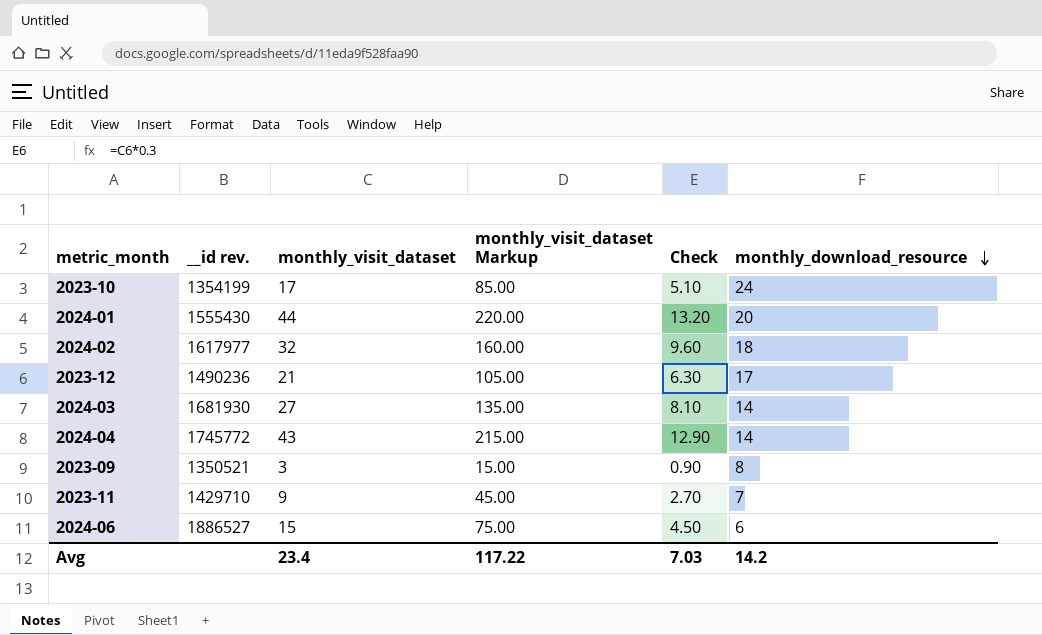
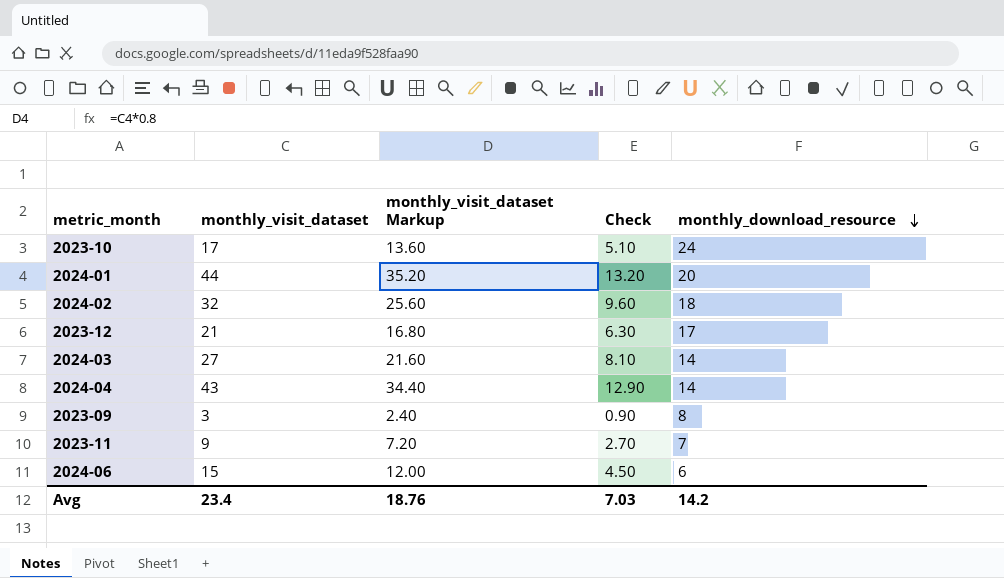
column __id rev. | position: 2 -> none
column monthly_visit_dataset Markup | formula: [monthly_visit_dataset] * 5 -> [monthly_visit_dataset] * 0.8
Avg | monthly_visit_dataset Markup: 117.22 -> 18.76

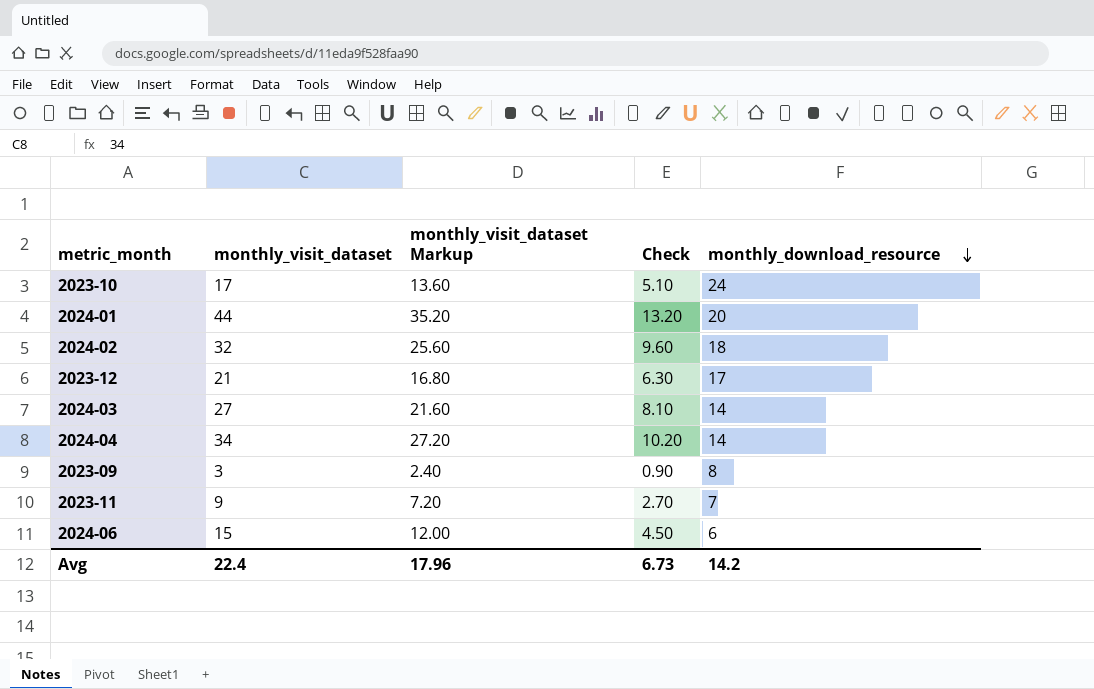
2024-04 | monthly_visit_dataset: 43 -> 34
2024-04 | monthly_visit_dataset Markup: 34.40 -> 27.20
2024-04 | Check: 12.90 -> 10.20
Avg | monthly_visit_dataset: 23.4 -> 22.4
Avg | monthly_visit_dataset Markup: 18.76 -> 17.96
Avg | Check: 7.03 -> 6.73

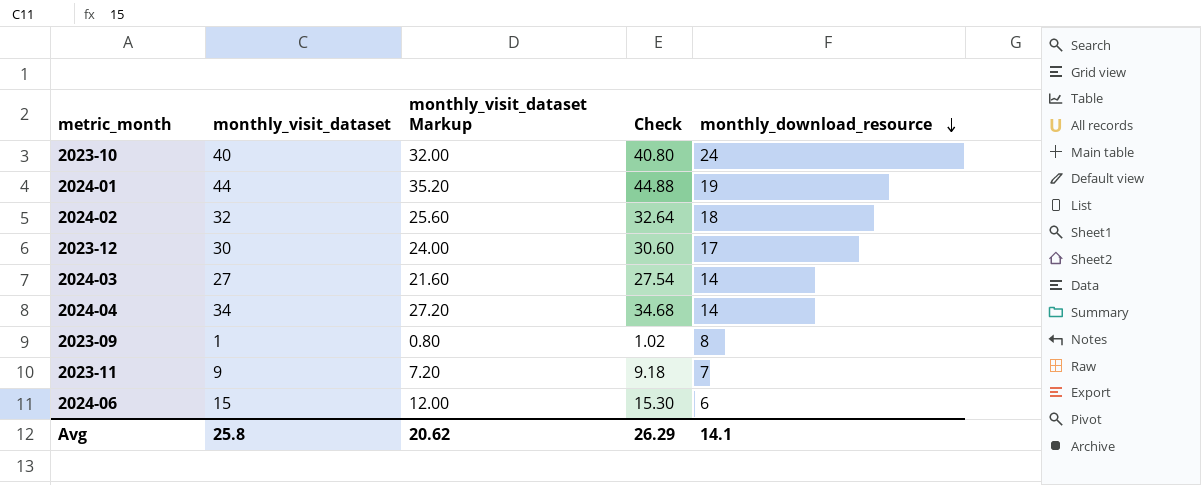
column Check | formula: [monthly_visit_dataset] * 0.3 -> [monthly_visit_dataset] * 1.02
2023-10 | monthly_visit_dataset: 17 -> 40
2023-10 | monthly_visit_dataset Markup: 13.60 -> 32.00
2024-01 | monthly_download_resource: 20 -> 19
2023-12 | monthly_visit_dataset: 21 -> 30
2023-12 | monthly_visit_dataset Markup: 16.80 -> 24.00
2023-09 | monthly_visit_dataset: 3 -> 1
2023-09 | monthly_visit_dataset Markup: 2.40 -> 0.80
Avg | monthly_visit_dataset: 22.4 -> 25.8
Avg | monthly_visit_dataset Markup: 17.96 -> 20.62
Avg | Check: 6.73 -> 26.29
Avg | monthly_download_resource: 14.2 -> 14.1

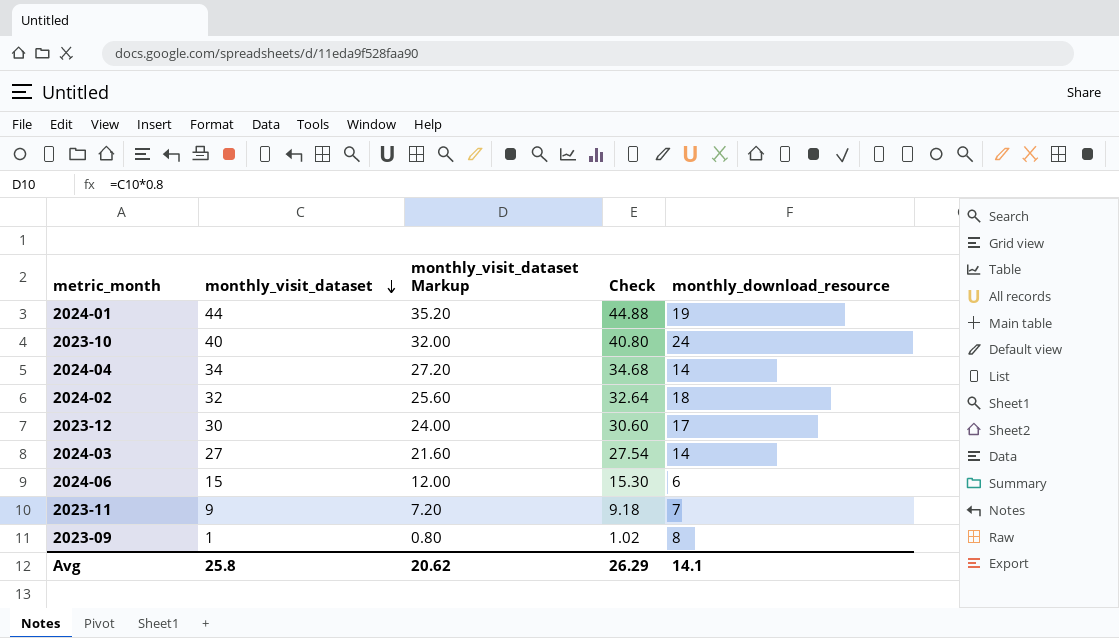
row order: monthly_download_resource descending -> monthly_visit_dataset descending

